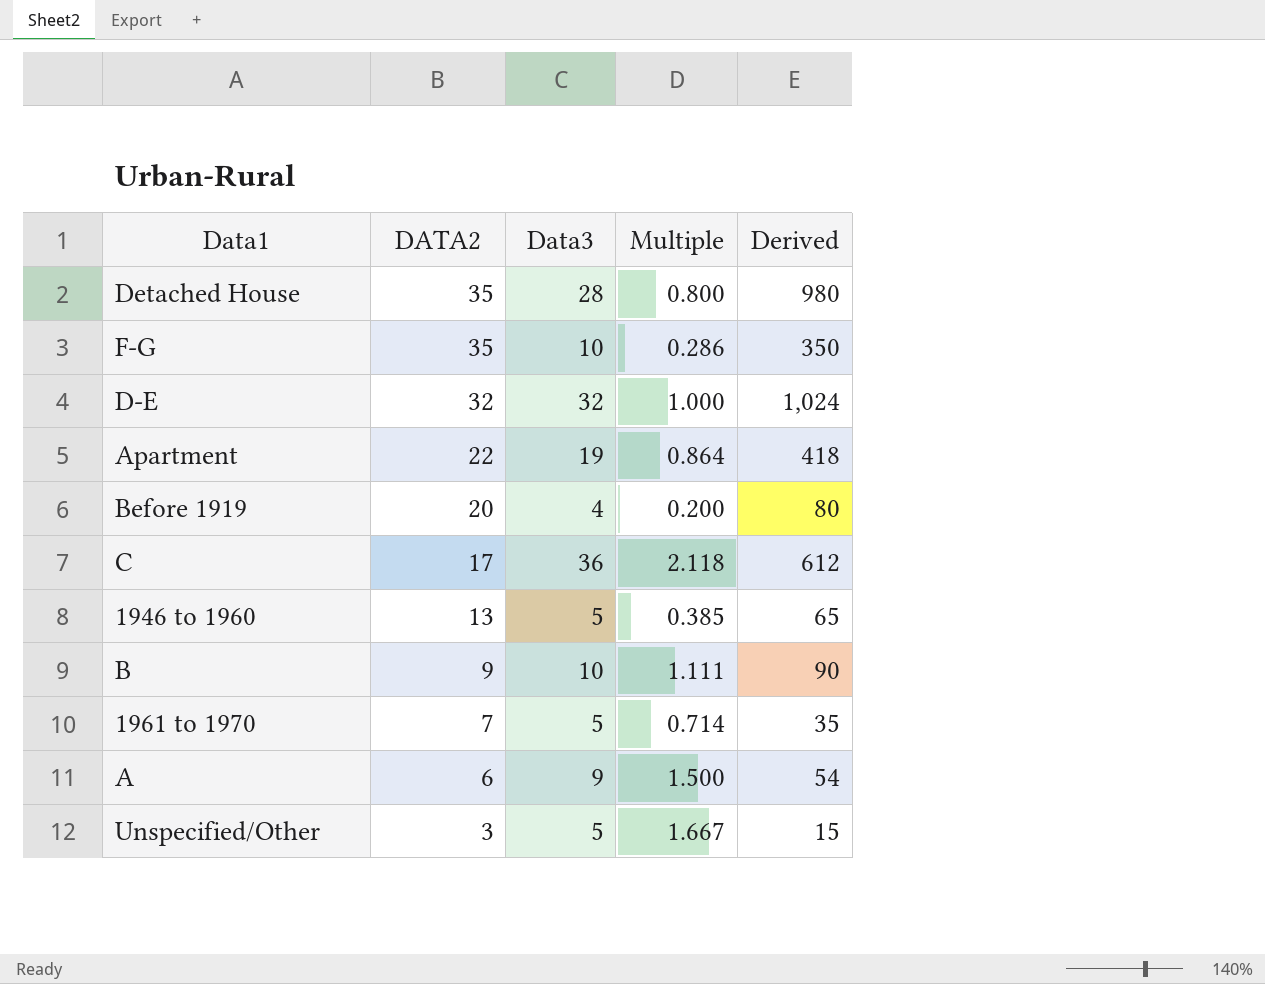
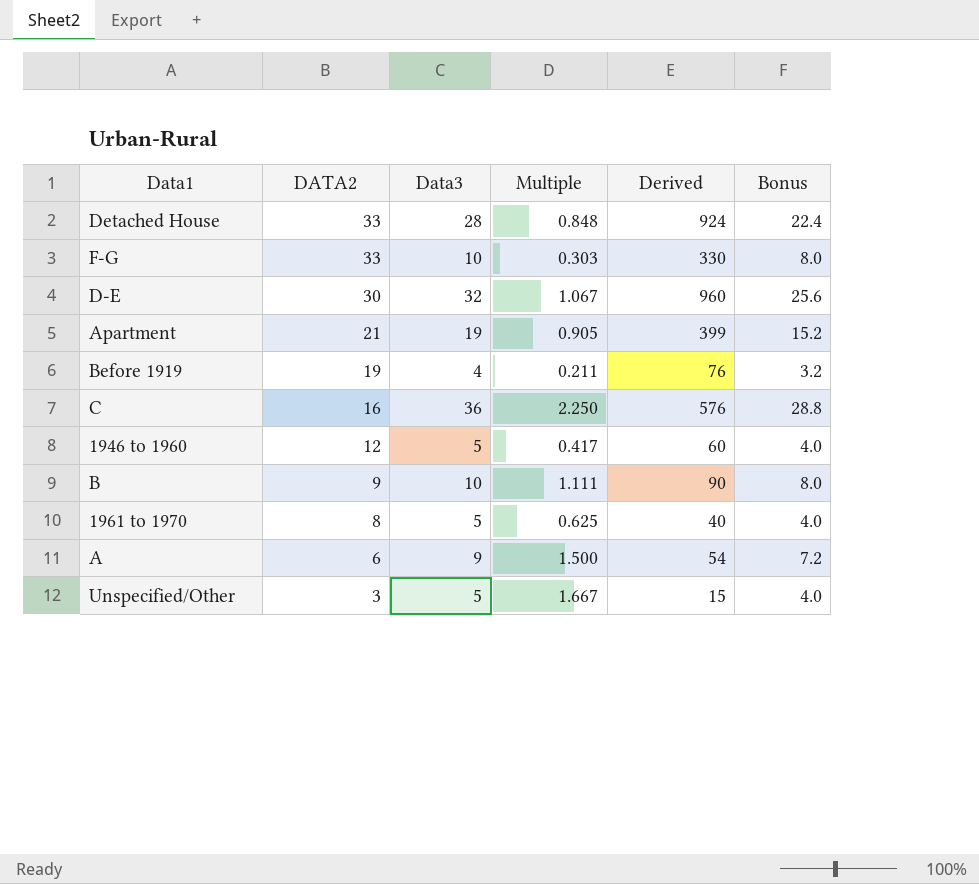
column Bonus | formula: none -> [Data3] * 0.8
Detached House | DATA2: 35 -> 33
Detached House | Multiple: 0.800 -> 0.848
Detached House | Derived: 980 -> 924
F-G | DATA2: 35 -> 33
F-G | Multiple: 0.286 -> 0.303
F-G | Derived: 350 -> 330
D-E | DATA2: 32 -> 30
D-E | Multiple: 1.000 -> 1.067
D-E | Derived: 1,024 -> 960
Apartment | DATA2: 22 -> 21
Apartment | Multiple: 0.864 -> 0.905
Apartment | Derived: 418 -> 399
Before 1919 | DATA2: 20 -> 19
Before 1919 | Multiple: 0.200 -> 0.211
Before 1919 | Derived: 80 -> 76
C | DATA2: 17 -> 16
C | Multiple: 2.118 -> 2.250
C | Derived: 612 -> 576
1946 to 1960 | DATA2: 13 -> 12
1946 to 1960 | Multiple: 0.385 -> 0.417
1946 to 1960 | Derived: 65 -> 60
1961 to 1970 | DATA2: 7 -> 8
1961 to 1970 | Multiple: 0.714 -> 0.625
1961 to 1970 | Derived: 35 -> 40

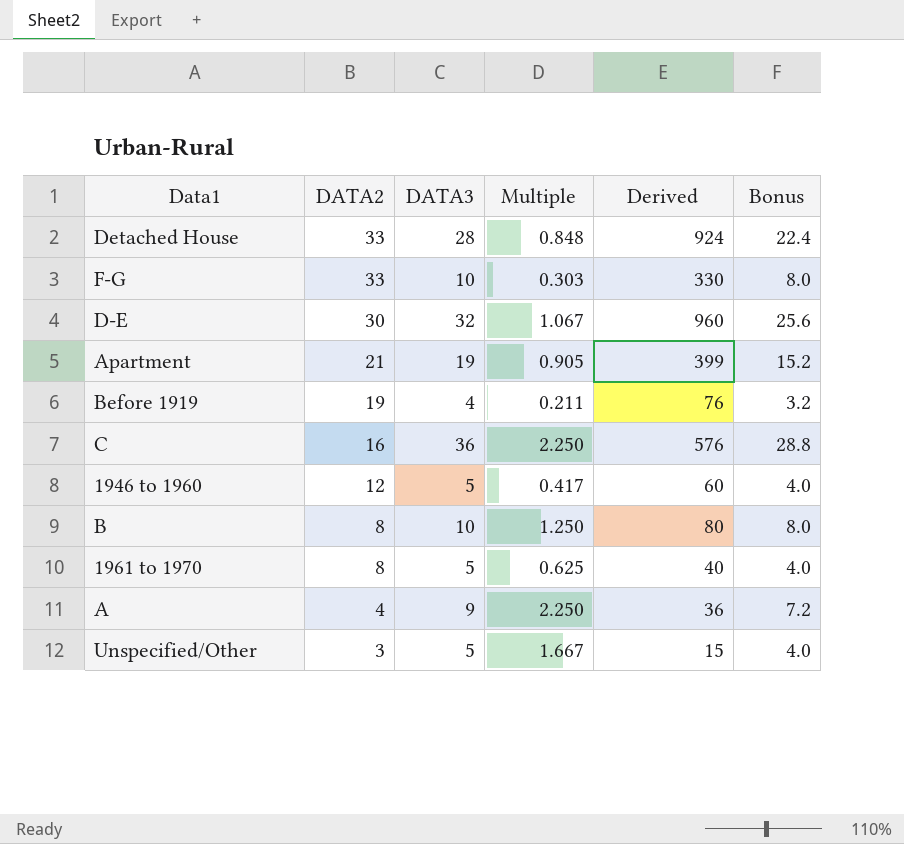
column name: Data3 -> DATA3
B | DATA2: 9 -> 8
B | Multiple: 1.111 -> 1.250
B | Derived: 90 -> 80
A | DATA2: 6 -> 4
A | Multiple: 1.500 -> 2.250
A | Derived: 54 -> 36

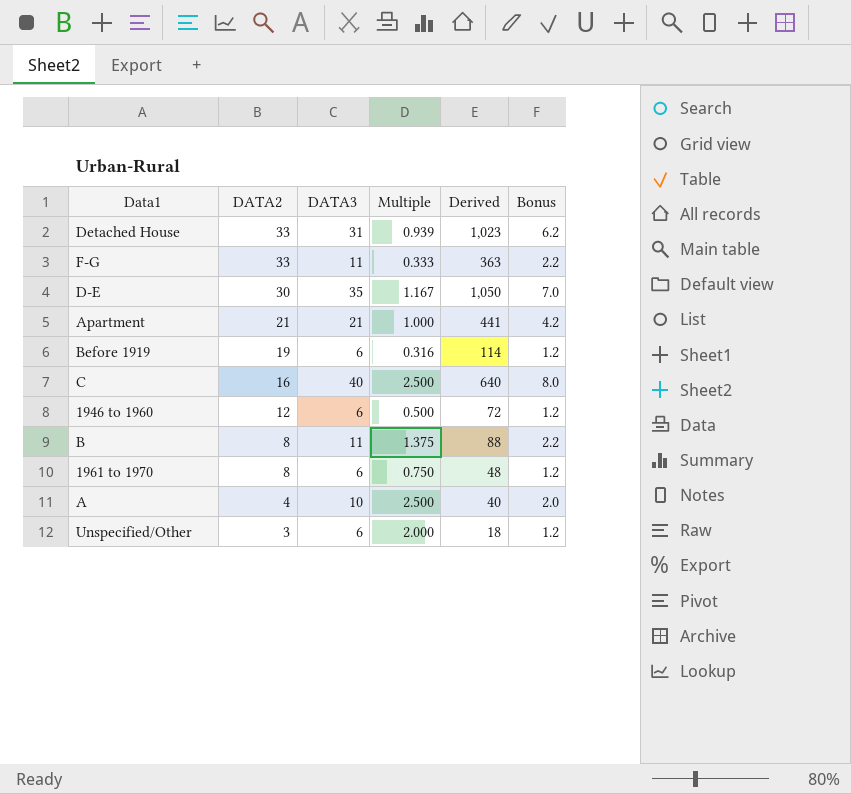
column Bonus | formula: [DATA3] * 0.8 -> [DATA3] * 0.2
Detached House | DATA3: 28 -> 31
Detached House | Multiple: 0.848 -> 0.939
Detached House | Derived: 924 -> 1,023
F-G | DATA3: 10 -> 11
F-G | Multiple: 0.303 -> 0.333
F-G | Derived: 330 -> 363
D-E | DATA3: 32 -> 35
D-E | Multiple: 1.067 -> 1.167
D-E | Derived: 960 -> 1,050
Apartment | DATA3: 19 -> 21
Apartment | Multiple: 0.905 -> 1.000
Apartment | Derived: 399 -> 441
Before 1919 | DATA3: 4 -> 6
Before 1919 | Multiple: 0.211 -> 0.316
Before 1919 | Derived: 76 -> 114
C | DATA3: 36 -> 40
C | Multiple: 2.250 -> 2.500
C | Derived: 576 -> 640
1946 to 1960 | DATA3: 5 -> 6
1946 to 1960 | Multiple: 0.417 -> 0.500
1946 to 1960 | Derived: 60 -> 72
B | DATA3: 10 -> 11
B | Multiple: 1.250 -> 1.375
B | Derived: 80 -> 88
1961 to 1970 | DATA3: 5 -> 6
1961 to 1970 | Multiple: 0.625 -> 0.750
1961 to 1970 | Derived: 40 -> 48
A | DATA3: 9 -> 10
A | Multiple: 2.250 -> 2.500
A | Derived: 36 -> 40
Unspecified/Other | DATA3: 5 -> 6
Unspecified/Other | Multiple: 1.667 -> 2.000
Unspecified/Other | Derived: 15 -> 18

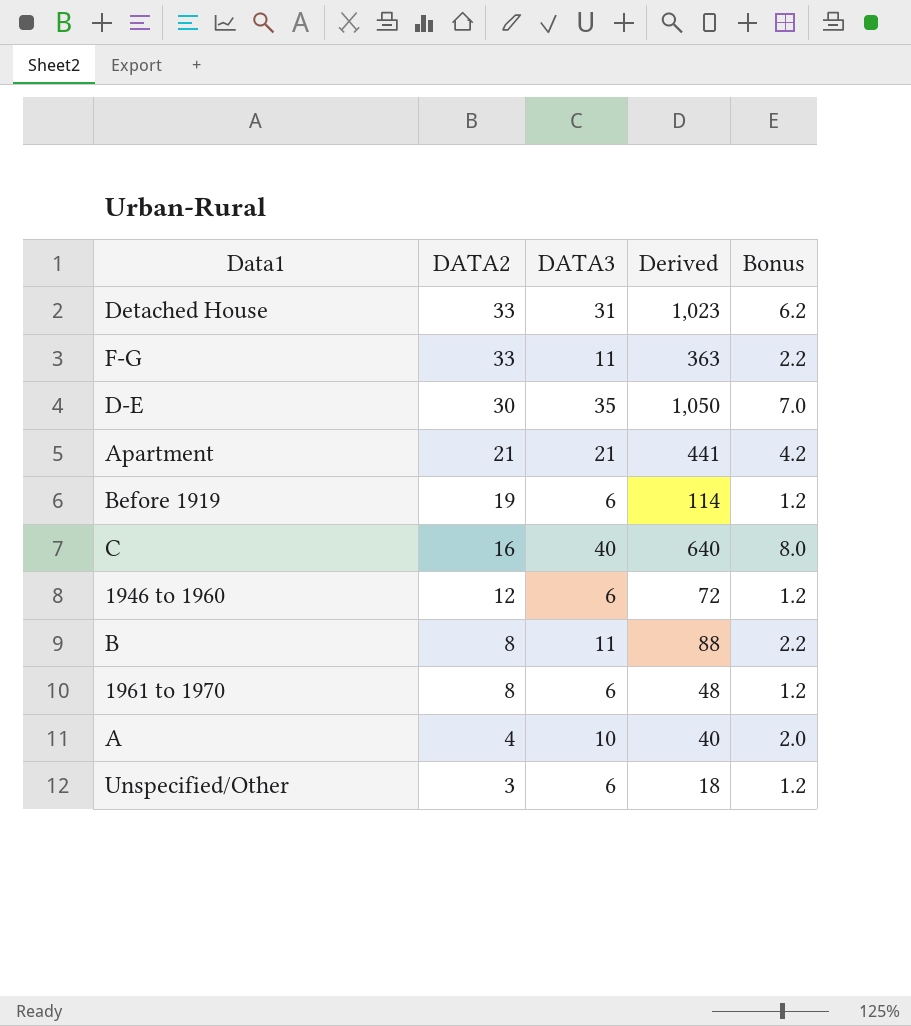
column Multiple | formula: [DATA3] / [DATA2] -> none

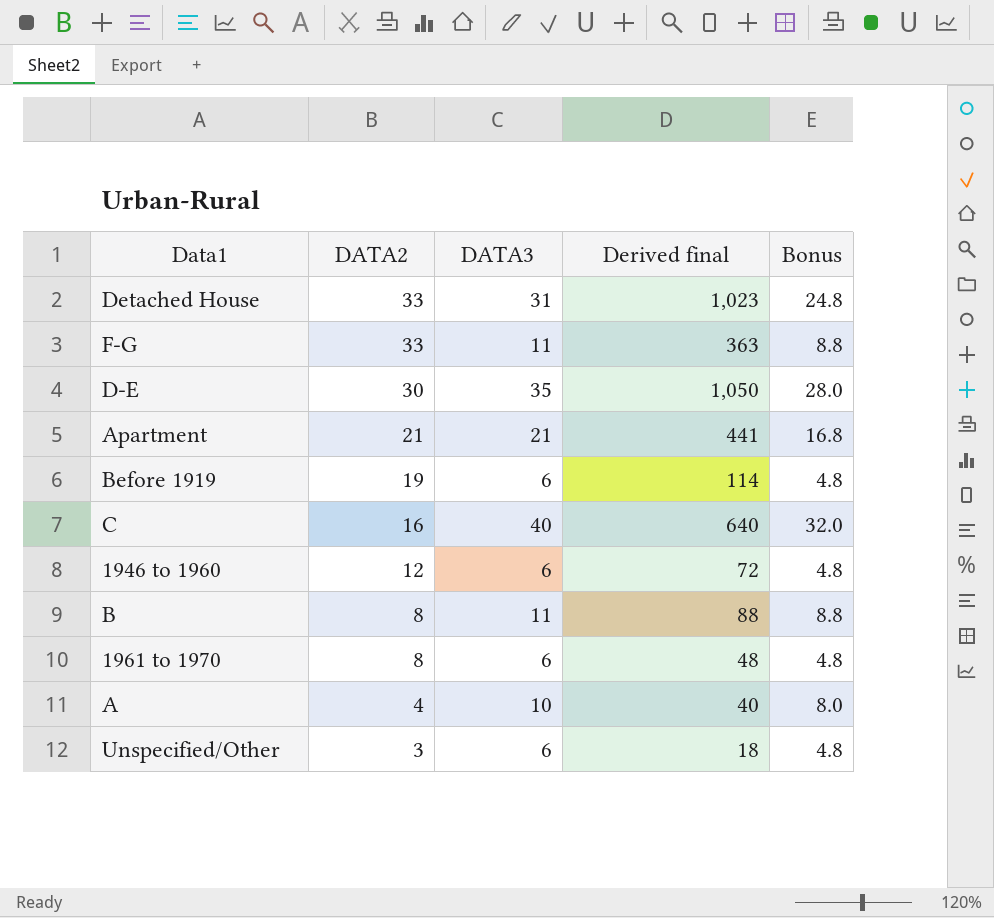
column name: Derived -> Derived final
column Bonus | formula: [DATA3] * 0.2 -> [DATA3] * 0.8

